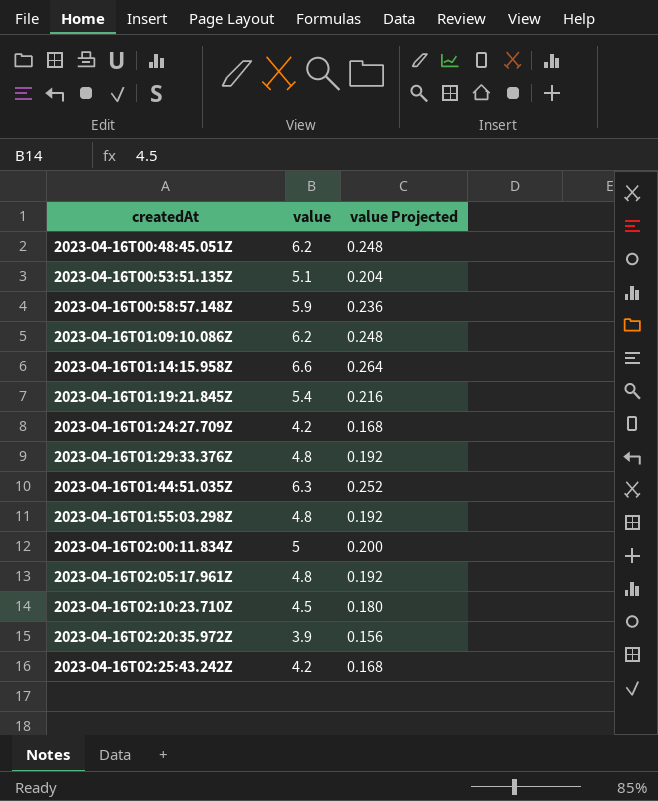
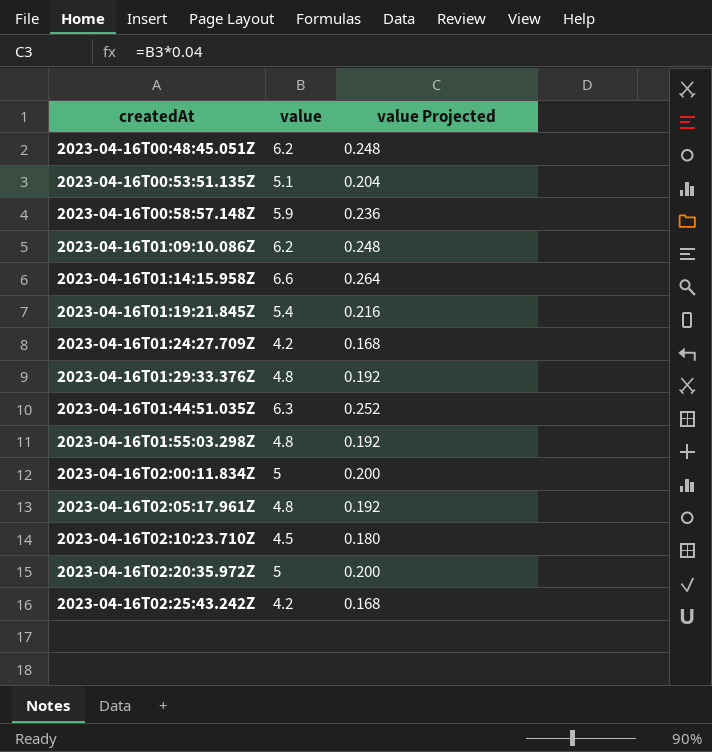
2023-04-16T02:20:35.972Z | value: 3.9 -> 5
2023-04-16T02:20:35.972Z | value Projected: 0.156 -> 0.200

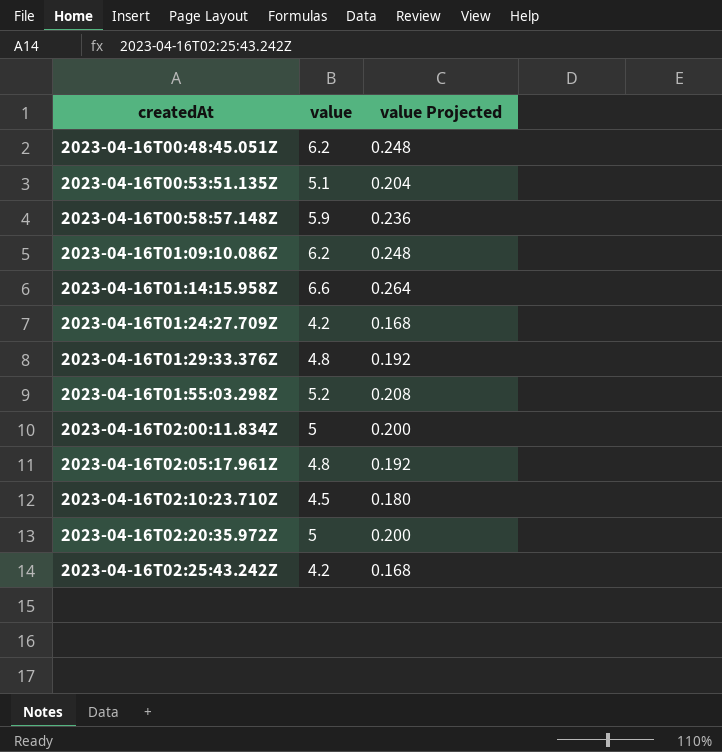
row 2023-04-16T01:19:21.845Z: 5.4 | 0.216 -> none
row 2023-04-16T01:44:51.035Z: 6.3 | 0.252 -> none
2023-04-16T01:55:03.298Z | value: 4.8 -> 5.2
2023-04-16T01:55:03.298Z | value Projected: 0.192 -> 0.208

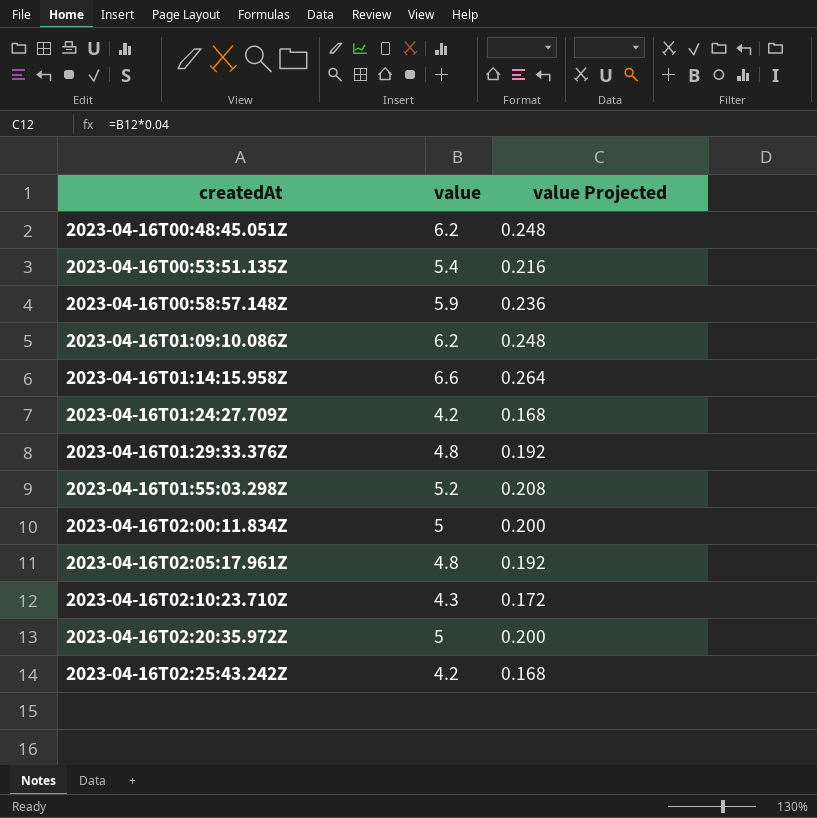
2023-04-16T00:53:51.135Z | value: 5.1 -> 5.4
2023-04-16T00:53:51.135Z | value Projected: 0.204 -> 0.216
2023-04-16T02:10:23.710Z | value: 4.5 -> 4.3
2023-04-16T02:10:23.710Z | value Projected: 0.180 -> 0.172

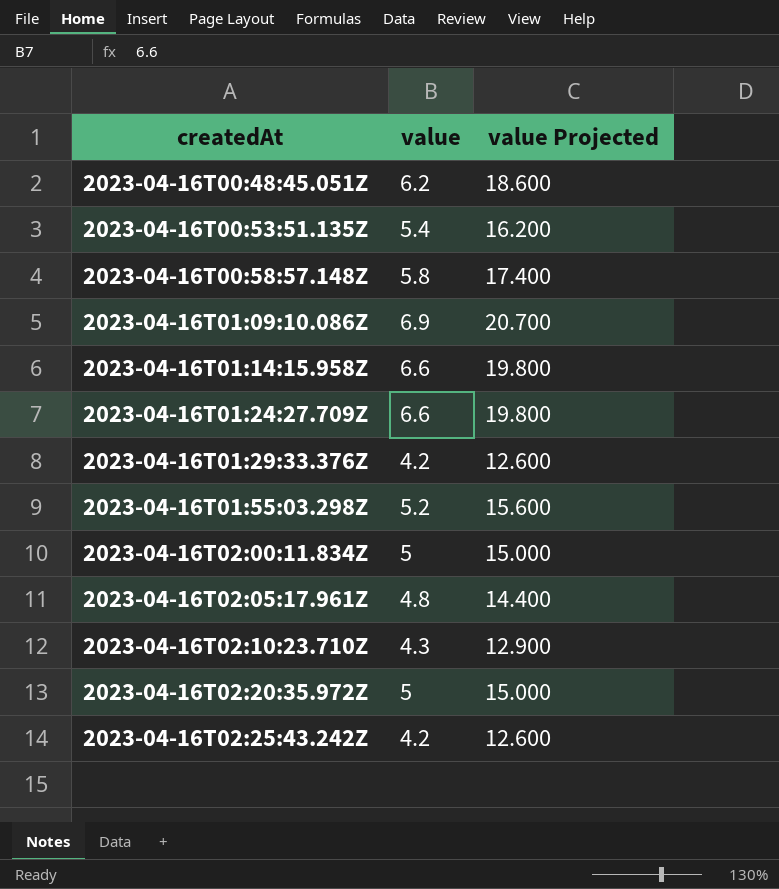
column value Projected | formula: [value] * 0.04 -> [value] * 3
2023-04-16T00:58:57.148Z | value: 5.9 -> 5.8
2023-04-16T01:09:10.086Z | value: 6.2 -> 6.9
2023-04-16T01:24:27.709Z | value: 4.2 -> 6.6
2023-04-16T01:29:33.376Z | value: 4.8 -> 4.2

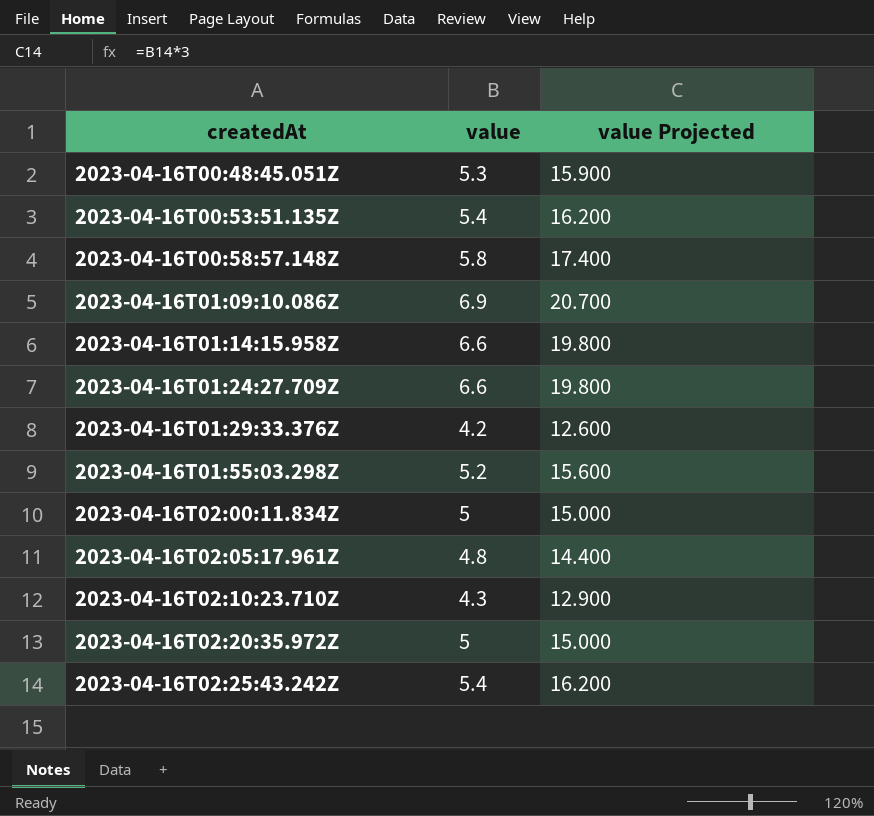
2023-04-16T00:48:45.051Z | value: 6.2 -> 5.3
2023-04-16T00:48:45.051Z | value Projected: 18.600 -> 15.900
2023-04-16T02:25:43.242Z | value: 4.2 -> 5.4
2023-04-16T02:25:43.242Z | value Projected: 12.600 -> 16.200

